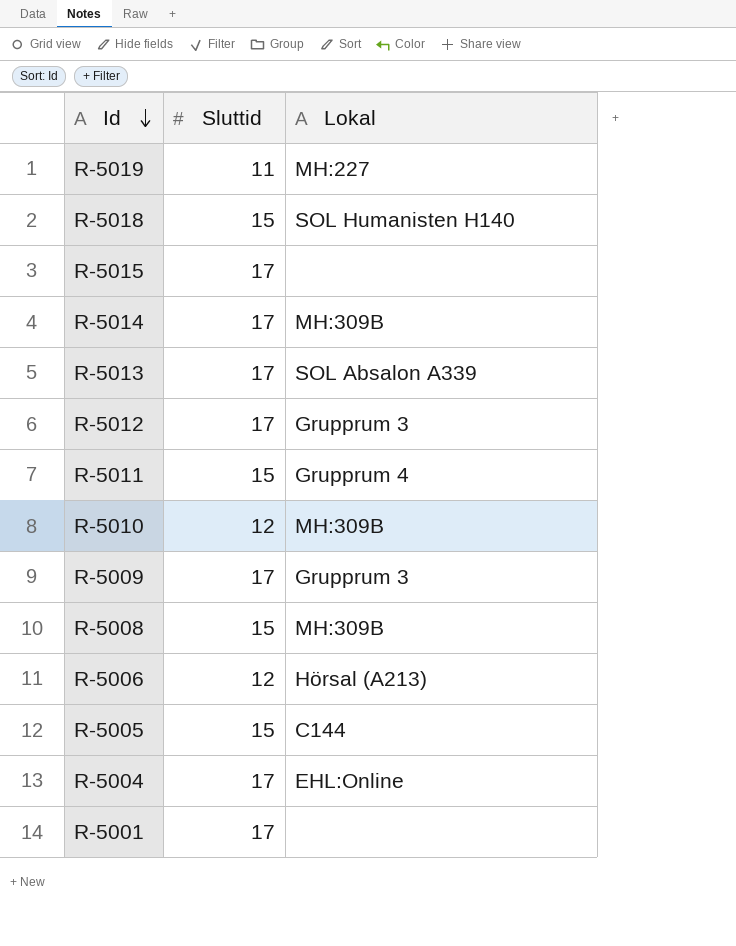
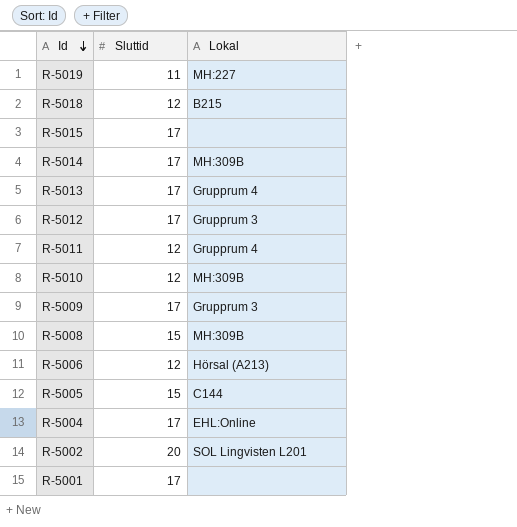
R-5018 | Sluttid: 15 -> 12
R-5018 | Lokal: SOL Humanisten H140 -> B215
R-5013 | Lokal: SOL Absalon A339 -> Grupprum 4
R-5011 | Sluttid: 15 -> 12
row R-5002: none -> 20 | SOL Lingvisten L201

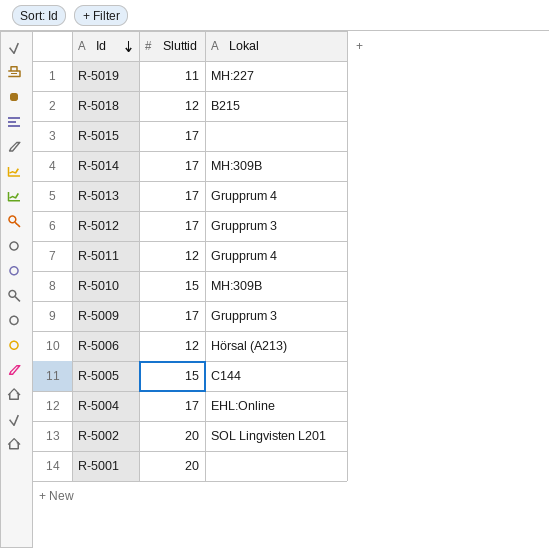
row R-5008: 15 | MH:309B -> none
R-5010 | Sluttid: 12 -> 15
R-5001 | Sluttid: 17 -> 20

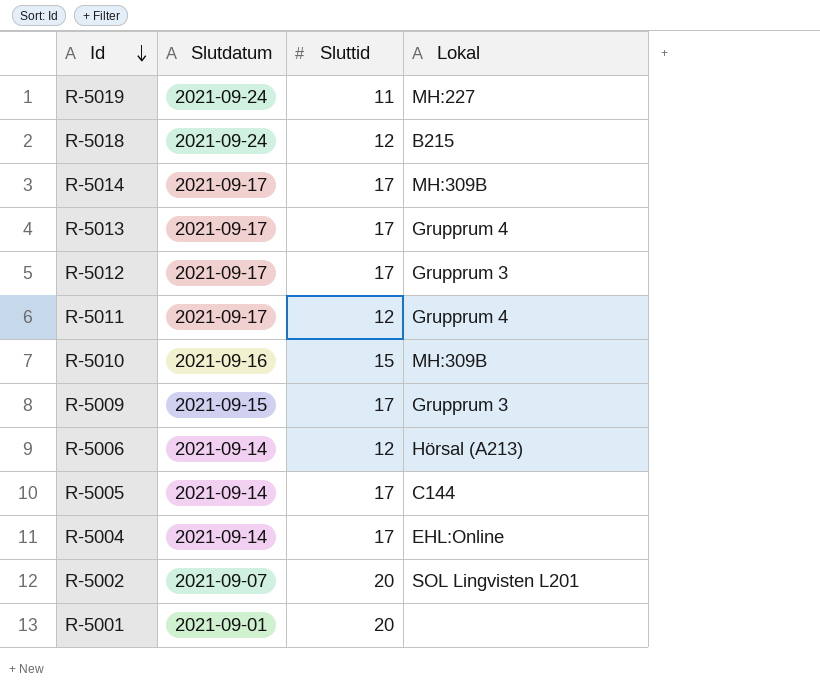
column Slutdatum | position: none -> 2
row R-5015: 17 | none -> none
R-5005 | Sluttid: 15 -> 17

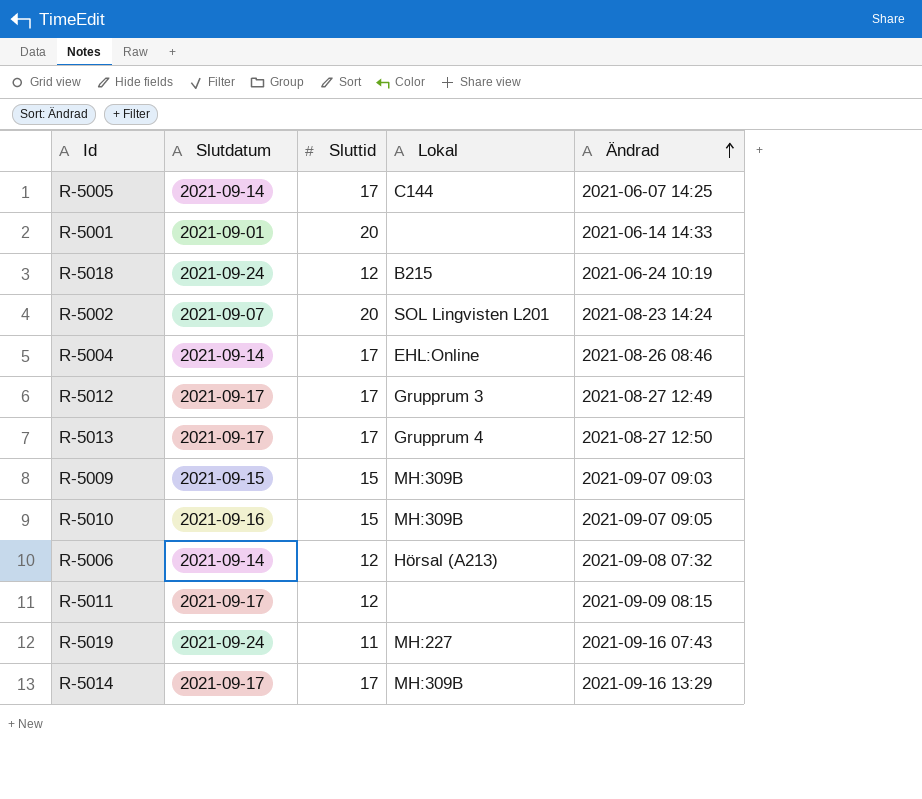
row order: Id descending -> Ändrad ascending
column Ändrad | position: none -> 5
R-5009 | Sluttid: 17 -> 15
R-5009 | Lokal: Grupprum 3 -> MH:309B
R-5011 | Lokal: Grupprum 4 -> none

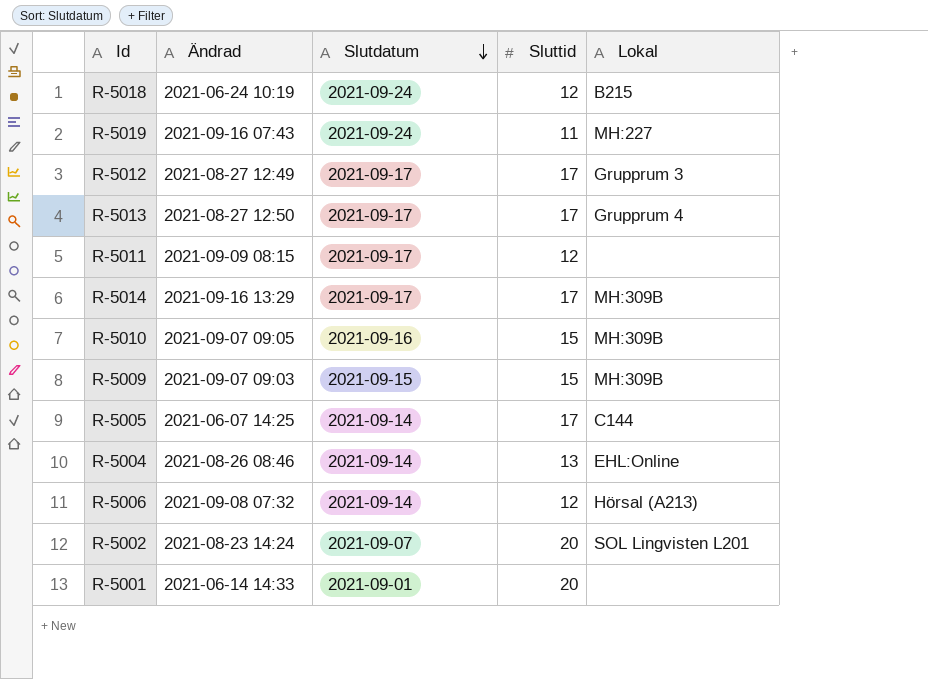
row order: Ändrad ascending -> Slutdatum descending
column Ändrad | position: 5 -> 2
R-5004 | Sluttid: 17 -> 13

